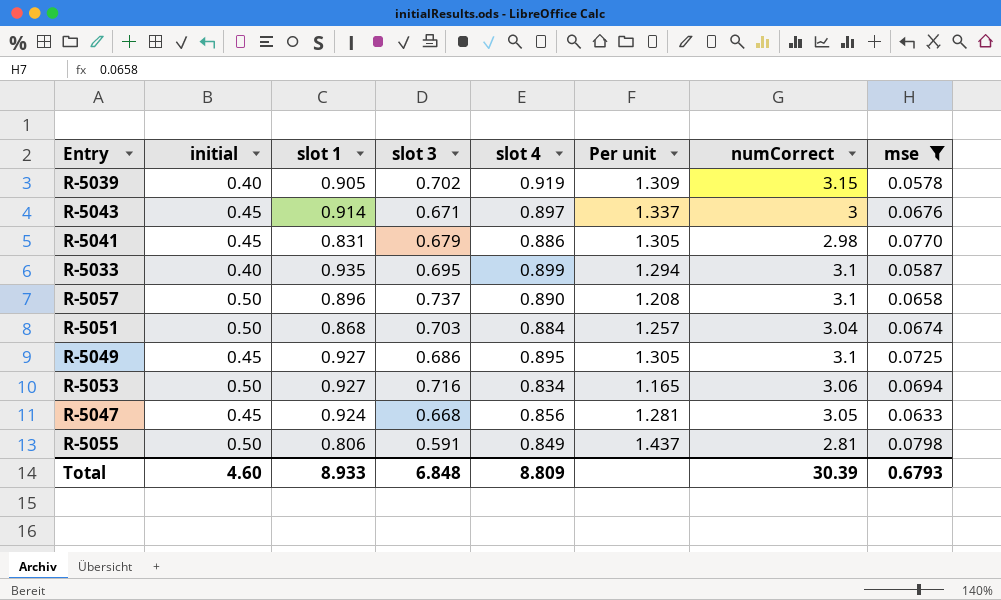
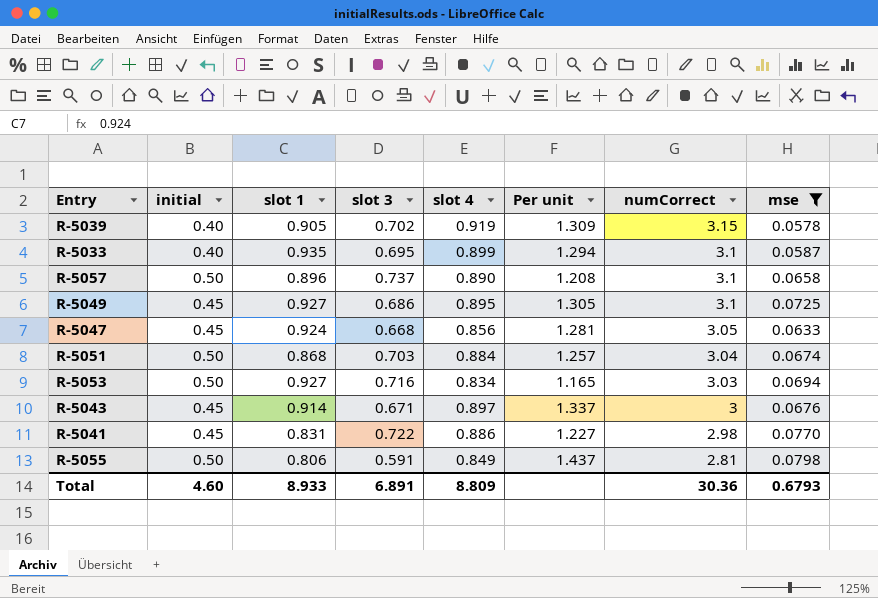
row order: none -> numCorrect descending
R-5053 | numCorrect: 3.06 -> 3.03
R-5041 | slot 3: 0.679 -> 0.722
R-5041 | Per unit: 1.305 -> 1.227
Total | slot 3: 6.848 -> 6.891
Total | numCorrect: 30.39 -> 30.36

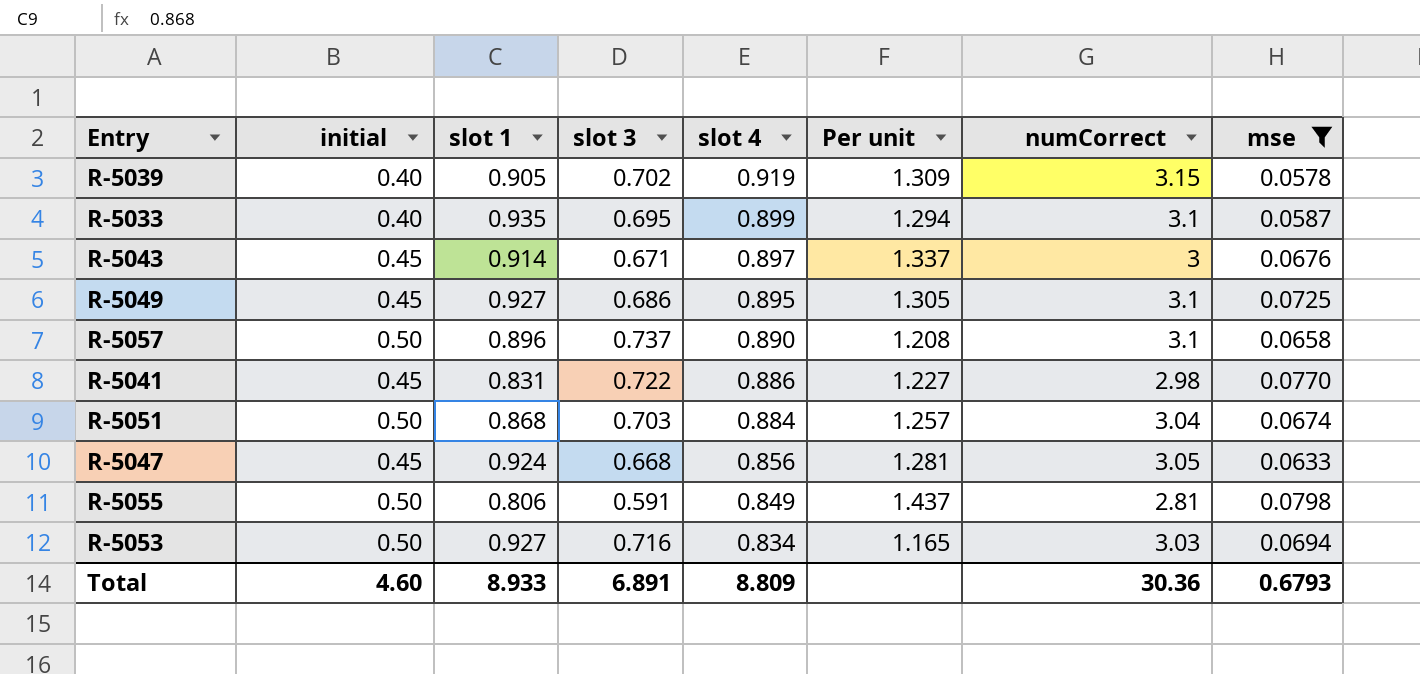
row order: numCorrect descending -> slot 4 descending

